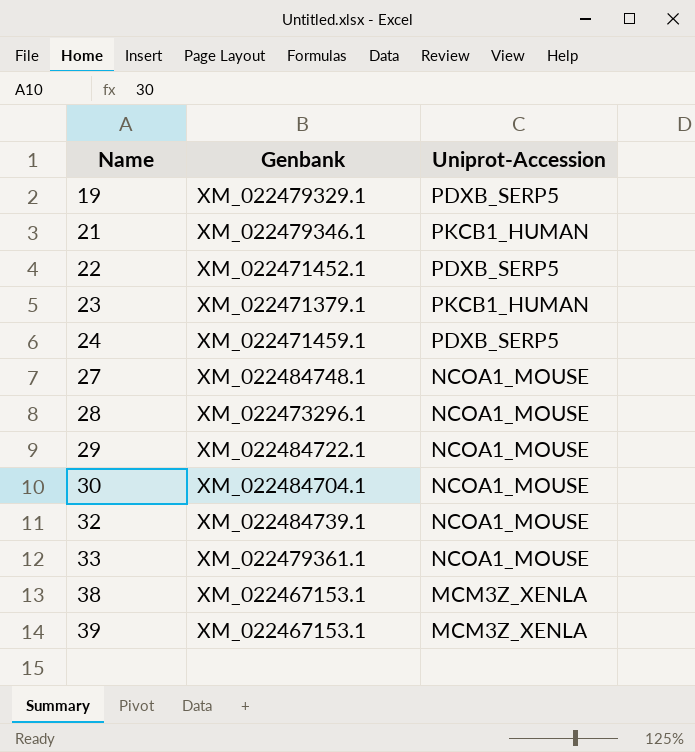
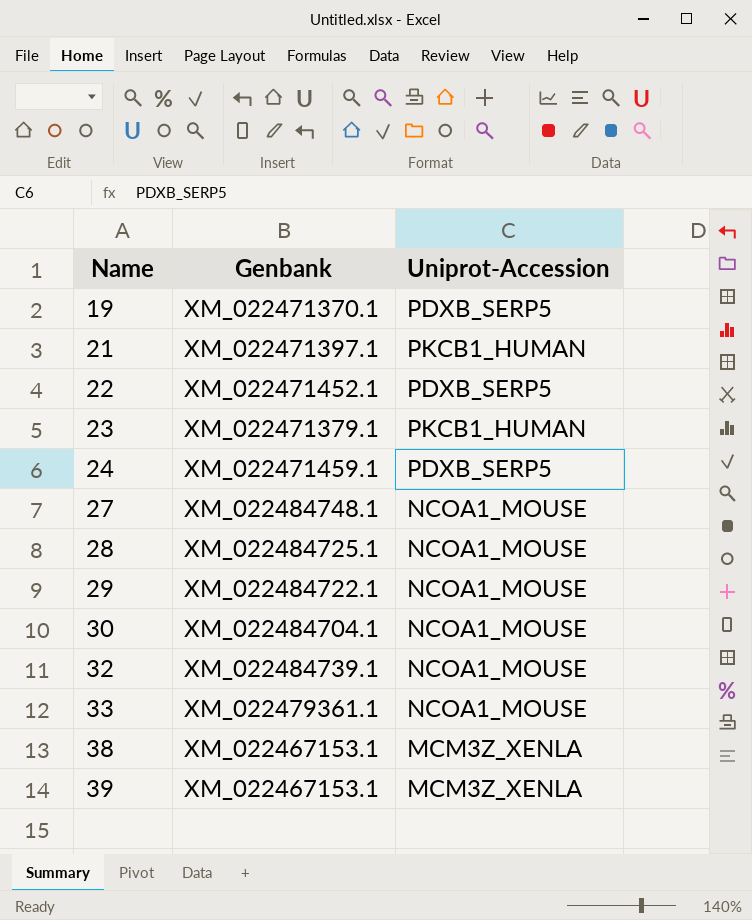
19 | Genbank: XM_022479329.1 -> XM_022471370.1
21 | Genbank: XM_022479346.1 -> XM_022471397.1
28 | Genbank: XM_022473296.1 -> XM_022484725.1

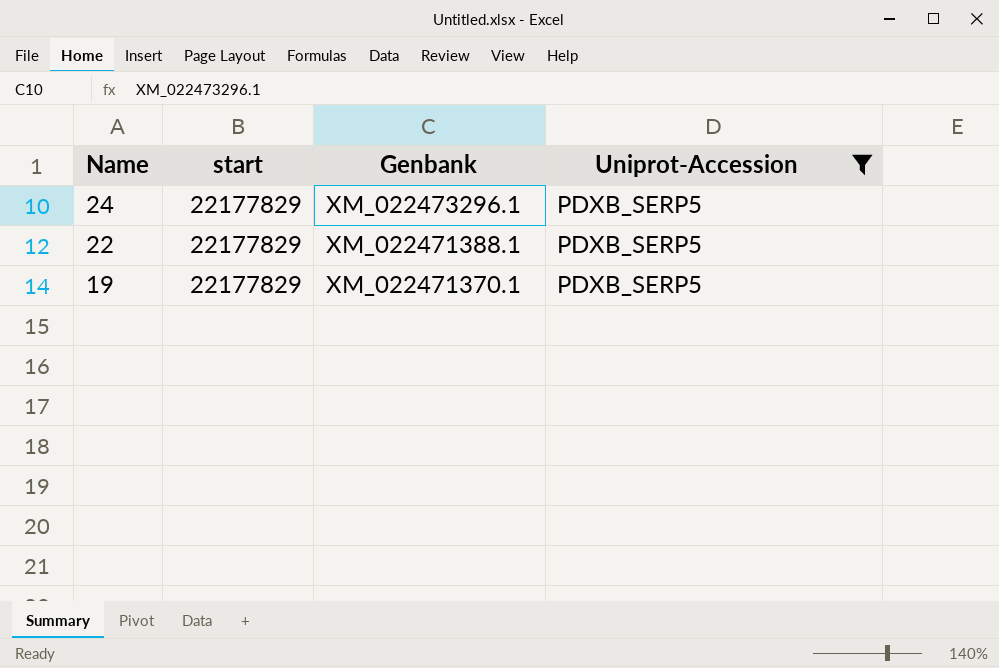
filter: none -> Uniprot-Accession = PDXB_SERP5
row order: Name ascending -> Name descending
column start | position: none -> 2
24 | Genbank: XM_022471459.1 -> XM_022473296.1
22 | Genbank: XM_022471452.1 -> XM_022471388.1

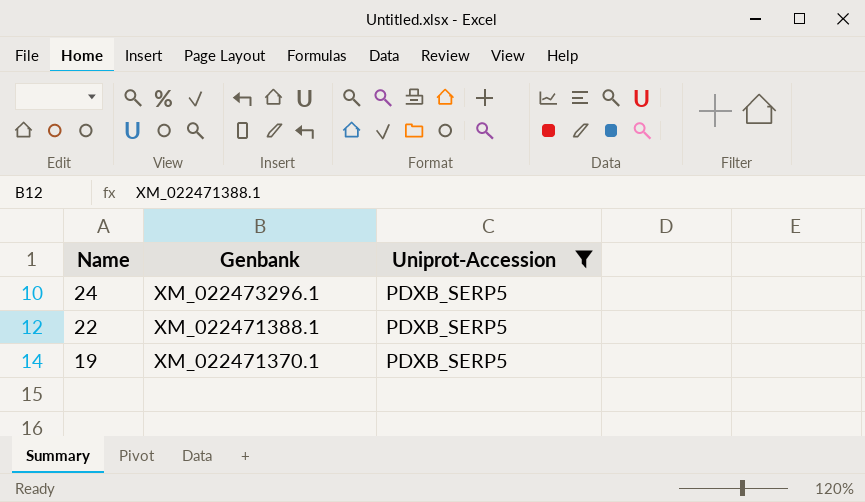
column start | position: 2 -> none

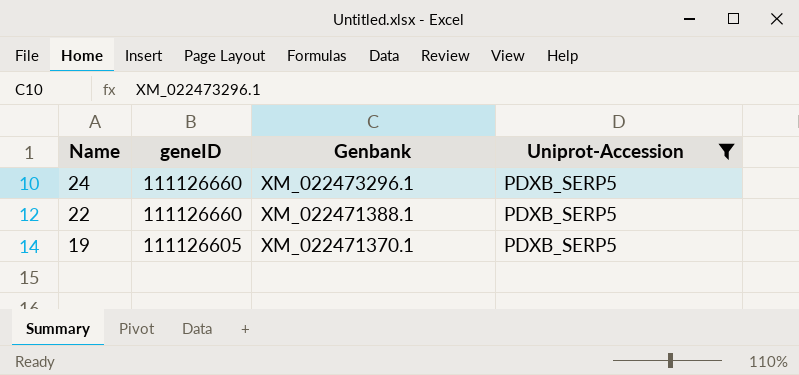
column geneID | position: none -> 2

